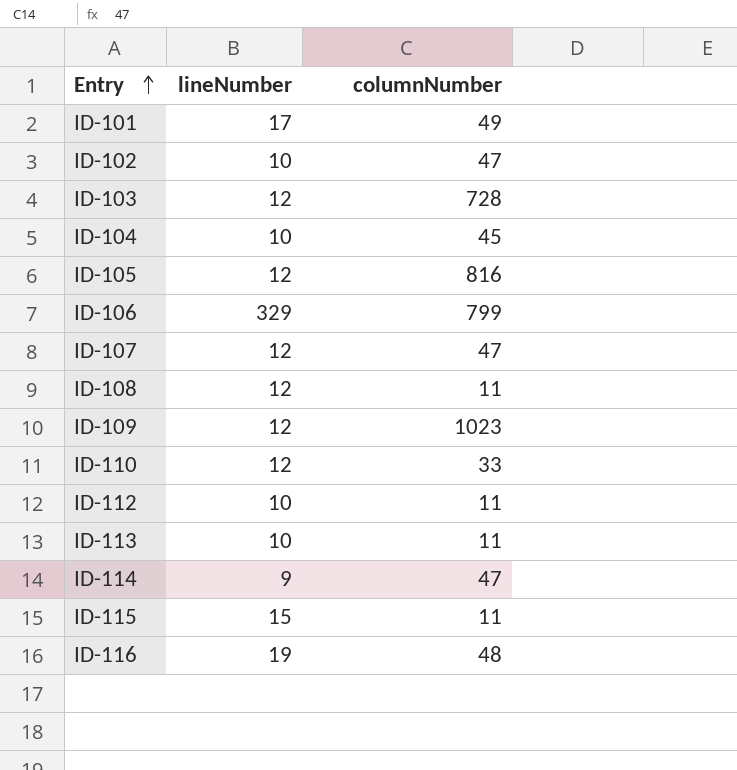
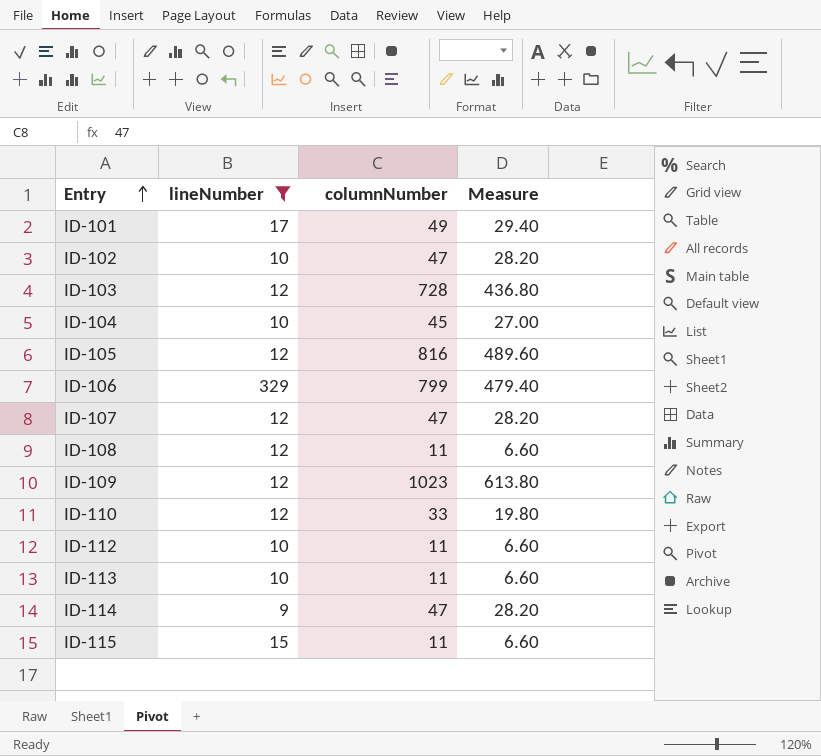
filter: none -> lineNumber != 19
column Measure | formula: none -> [columnNumber] * 0.6

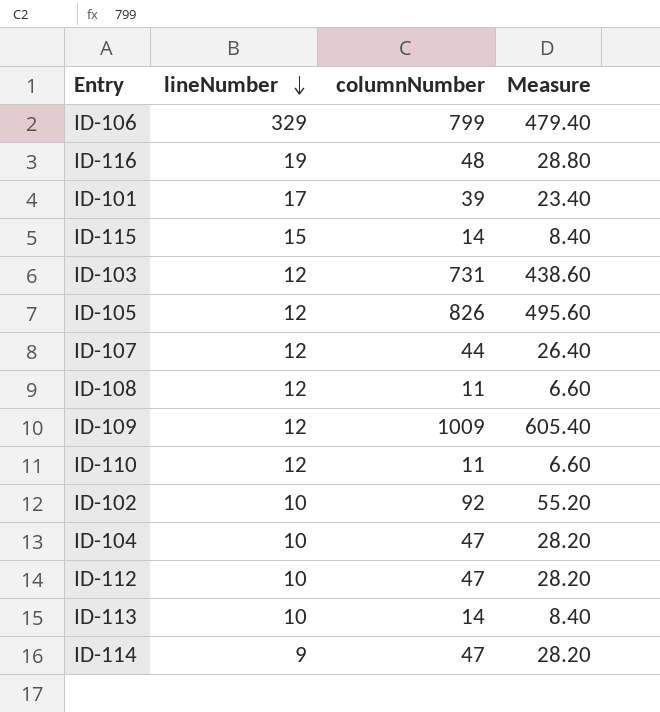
filter: lineNumber != 19 -> none
row order: Entry ascending -> lineNumber descending
ID-101 | columnNumber: 49 -> 39
ID-101 | Measure: 29.40 -> 23.40
ID-115 | columnNumber: 11 -> 14
ID-115 | Measure: 6.60 -> 8.40
ID-103 | columnNumber: 728 -> 731
ID-103 | Measure: 436.80 -> 438.60
ID-105 | columnNumber: 816 -> 826
ID-105 | Measure: 489.60 -> 495.60
ID-107 | columnNumber: 47 -> 44
ID-107 | Measure: 28.20 -> 26.40
ID-109 | columnNumber: 1023 -> 1009
ID-109 | Measure: 613.80 -> 605.40
ID-110 | columnNumber: 33 -> 11
ID-110 | Measure: 19.80 -> 6.60
ID-102 | columnNumber: 47 -> 92
ID-102 | Measure: 28.20 -> 55.20
ID-104 | columnNumber: 45 -> 47
ID-104 | Measure: 27.00 -> 28.20
ID-112 | columnNumber: 11 -> 47
ID-112 | Measure: 6.60 -> 28.20
ID-113 | columnNumber: 11 -> 14
ID-113 | Measure: 6.60 -> 8.40

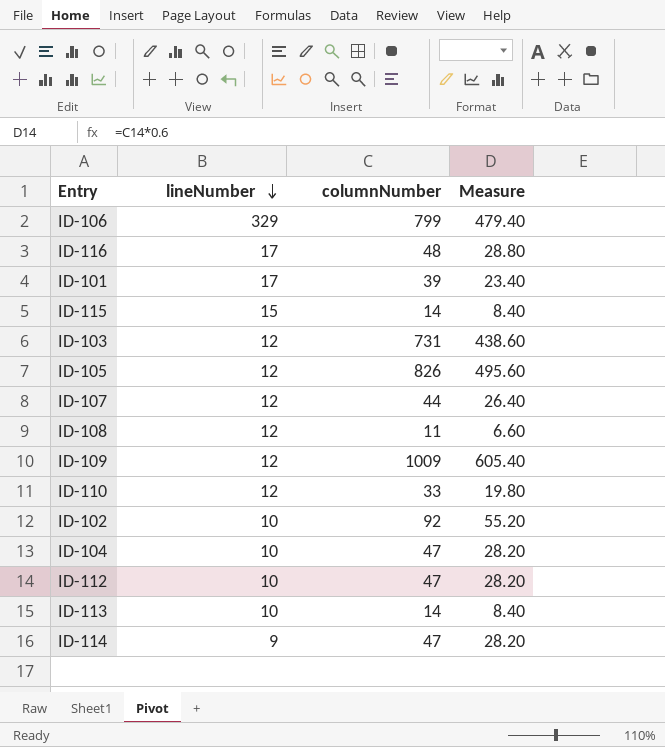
ID-116 | lineNumber: 19 -> 17
ID-110 | columnNumber: 11 -> 33
ID-110 | Measure: 6.60 -> 19.80

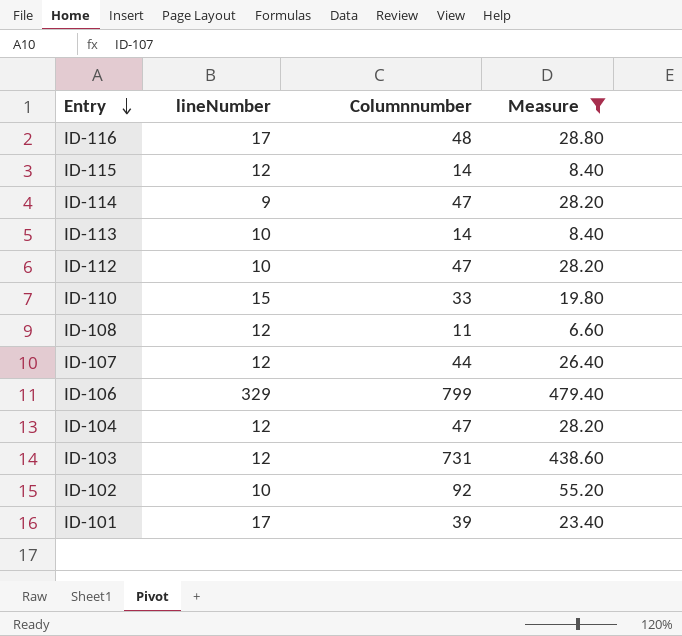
filter: none -> Measure <= 479.40
row order: lineNumber descending -> Entry descending
column name: columnNumber -> Columnnumber
ID-115 | lineNumber: 15 -> 12
ID-110 | lineNumber: 12 -> 15
ID-104 | lineNumber: 10 -> 12

